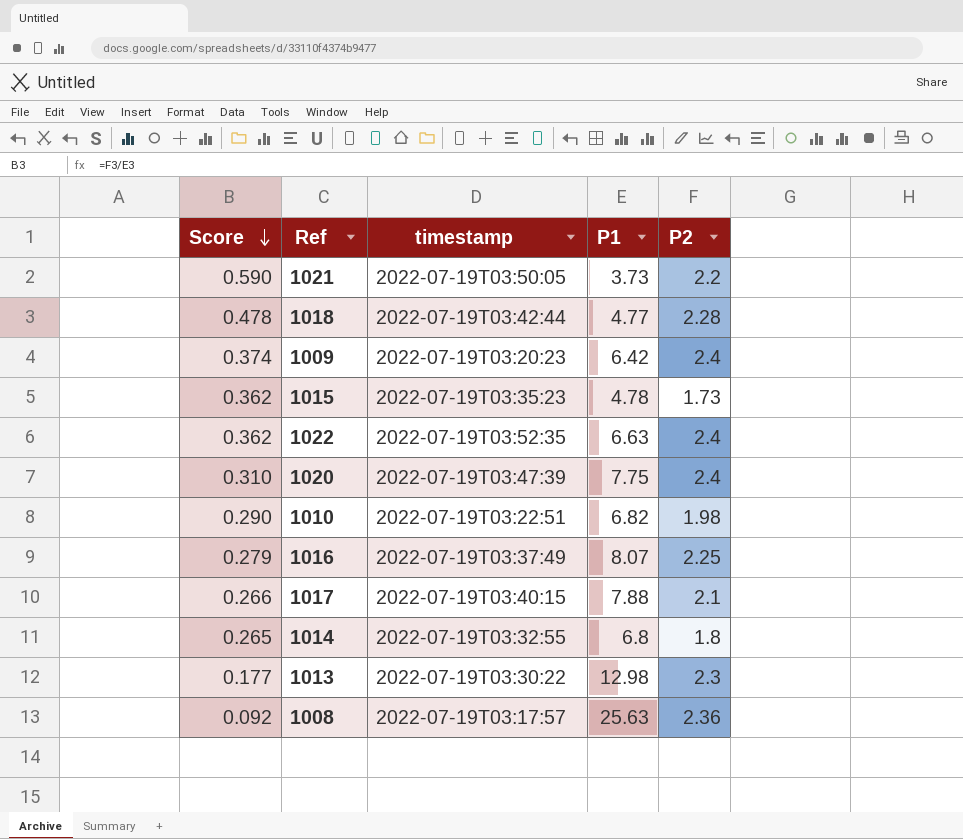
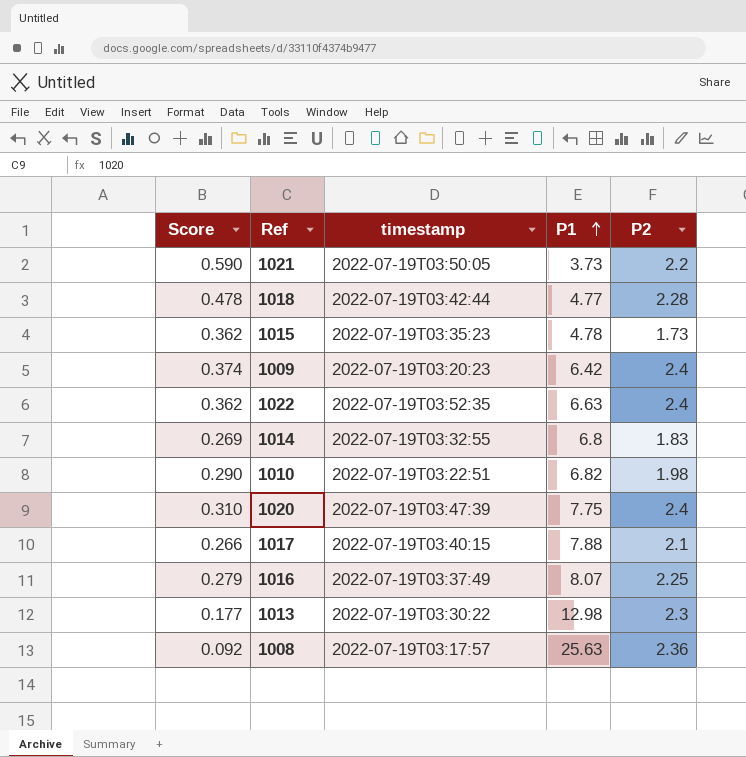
row order: Score descending -> P1 ascending
1014 | Score: 0.265 -> 0.269
1014 | P2: 1.8 -> 1.83

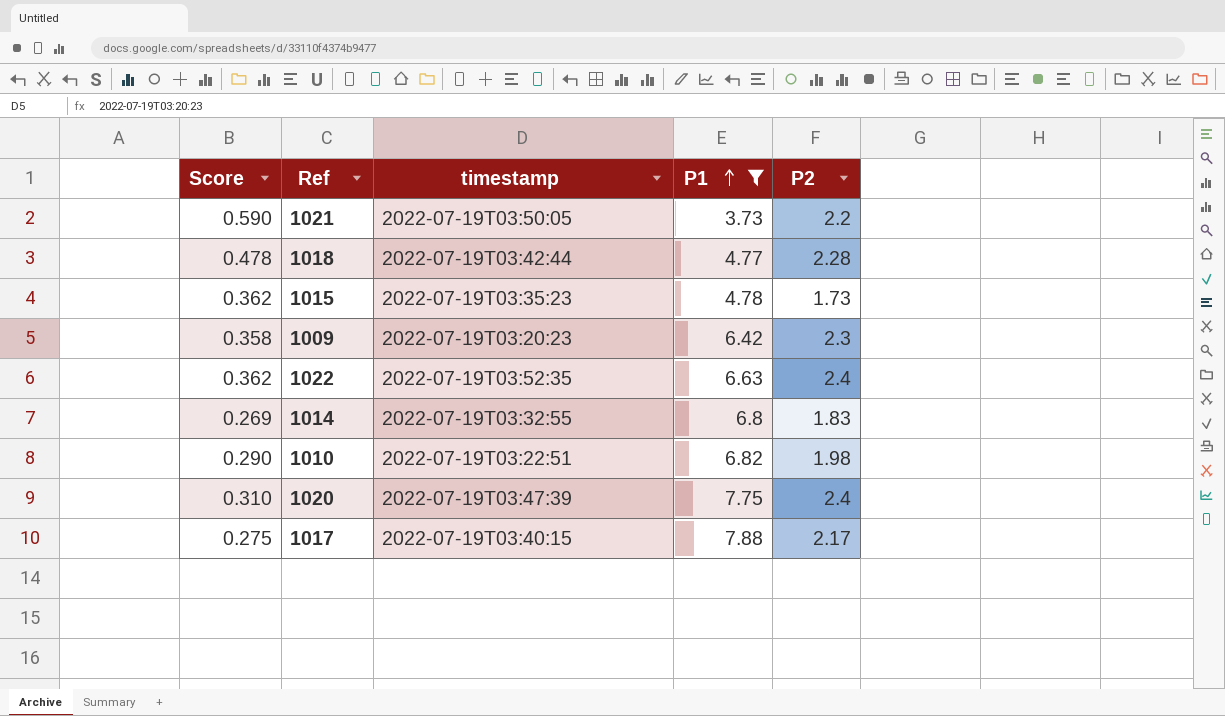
filter: none -> P1 <= 7.88
1009 | Score: 0.374 -> 0.358
1009 | P2: 2.4 -> 2.3
1017 | Score: 0.266 -> 0.275
1017 | P2: 2.1 -> 2.17

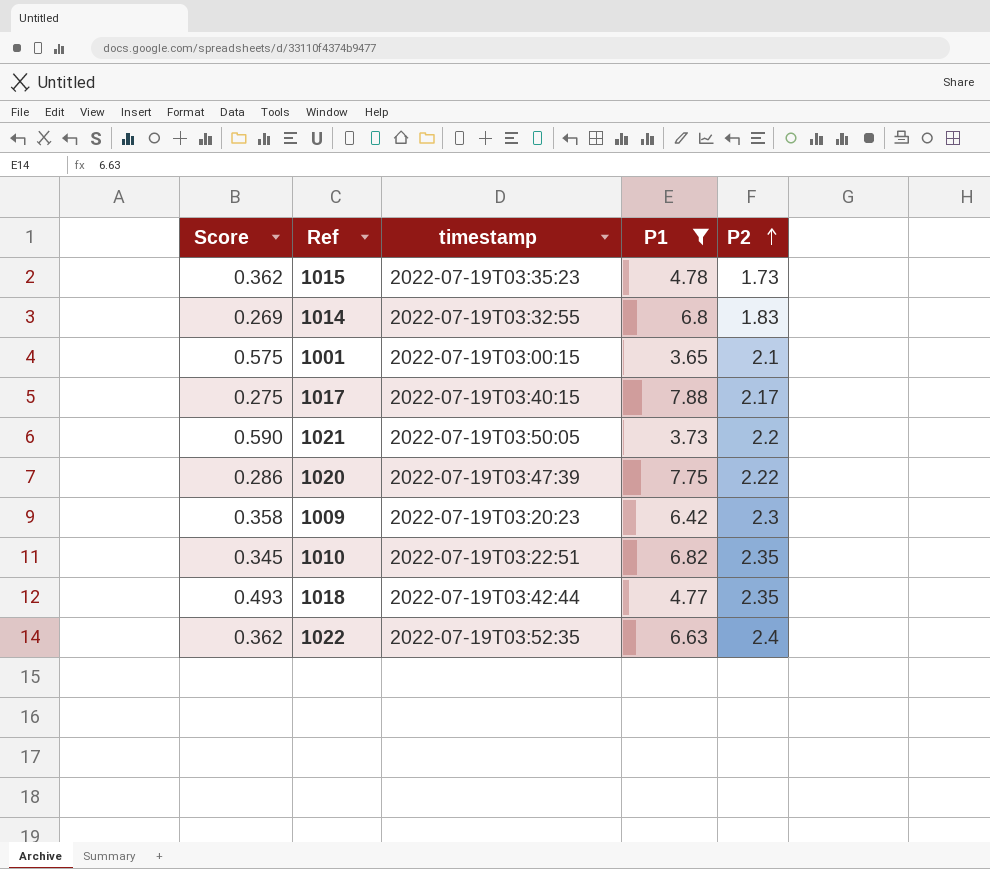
row order: P1 ascending -> P2 ascending
row 1001: none -> 0.575 | 2022-07-19T03:00:15 | 3.65 | 2.1
1020 | Score: 0.310 -> 0.286
1020 | P2: 2.4 -> 2.22
1010 | Score: 0.290 -> 0.345
1010 | P2: 1.98 -> 2.35
1018 | Score: 0.478 -> 0.493
1018 | P2: 2.28 -> 2.35

